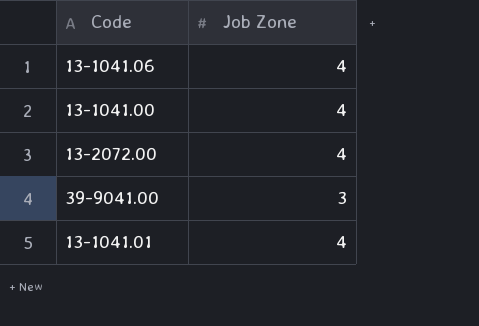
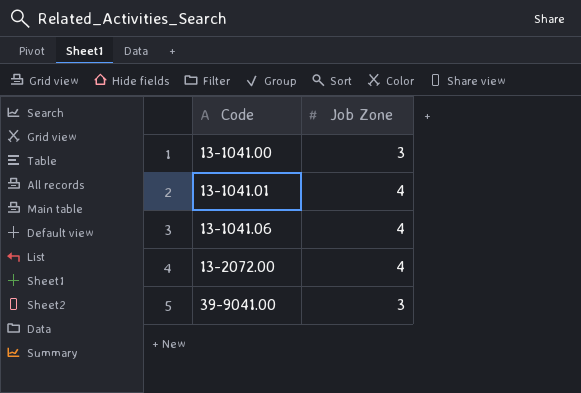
row order: none -> Code ascending
13-1041.00 | Job Zone: 4 -> 3

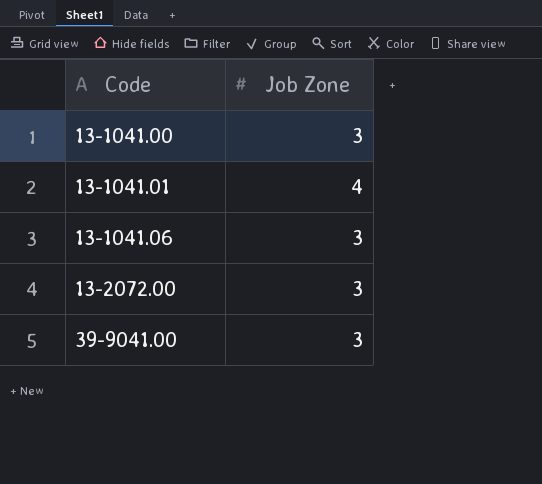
13-1041.06 | Job Zone: 4 -> 3
13-2072.00 | Job Zone: 4 -> 3

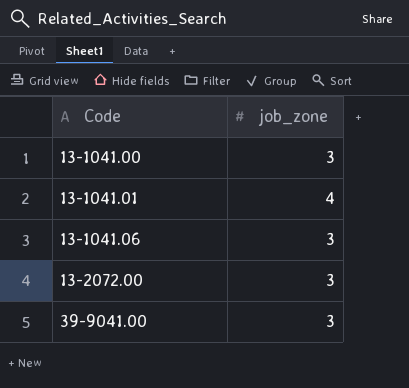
column name: Job Zone -> job_zone

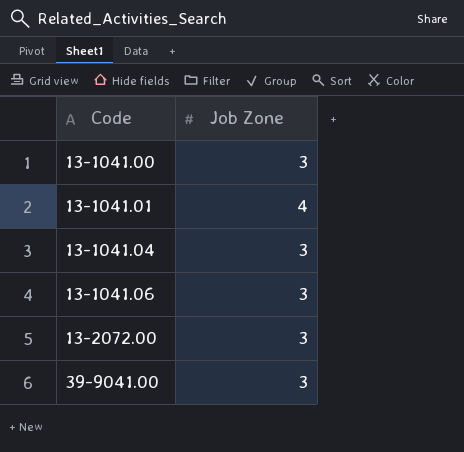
column name: job_zone -> Job Zone
row 13-1041.04: none -> 3

